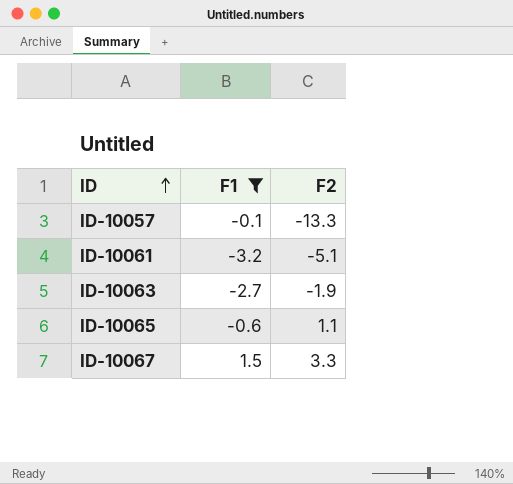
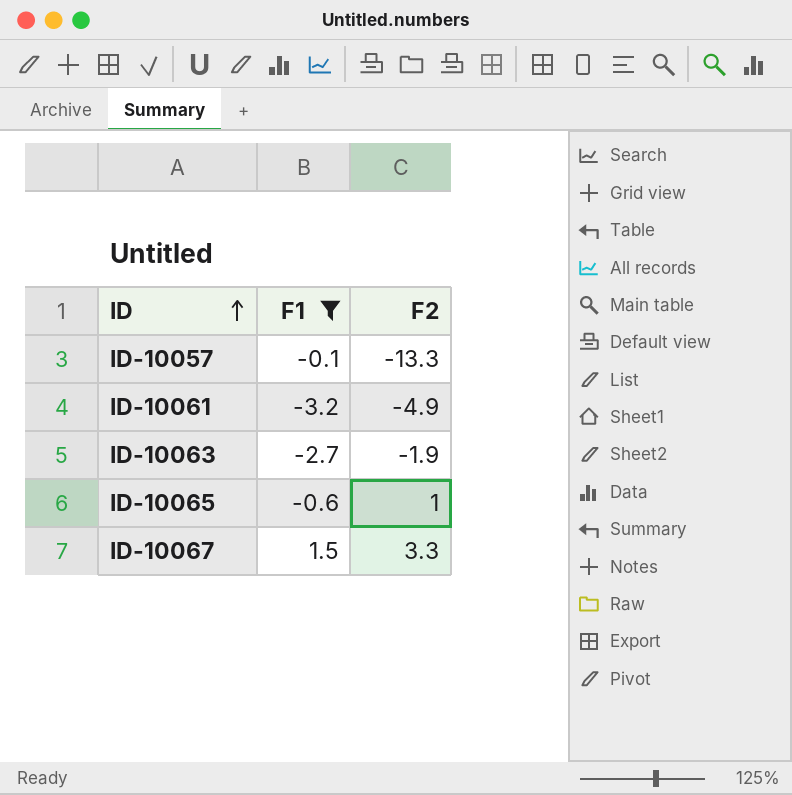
ID-10061 | F2: -5.1 -> -4.9
ID-10065 | F2: 1.1 -> 1

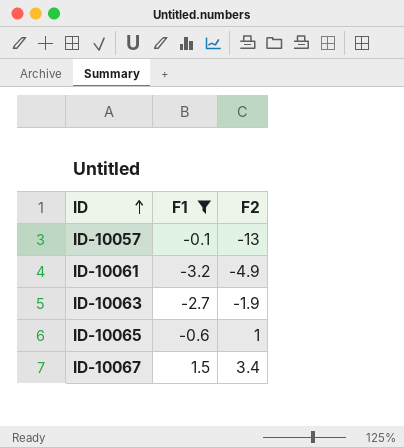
ID-10057 | F2: -13.3 -> -13
ID-10067 | F2: 3.3 -> 3.4

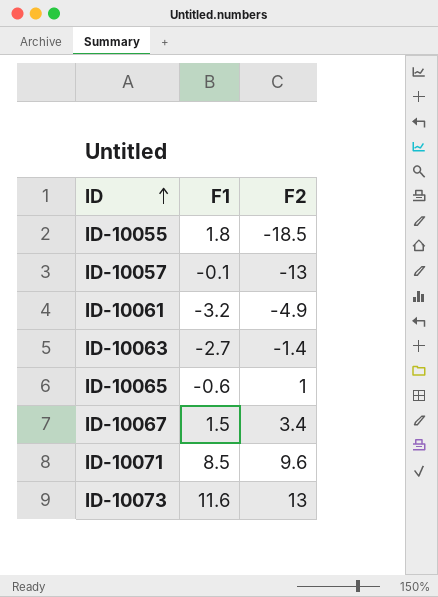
filter: F1 <= 1.5 -> none
ID-10063 | F2: -1.9 -> -1.4

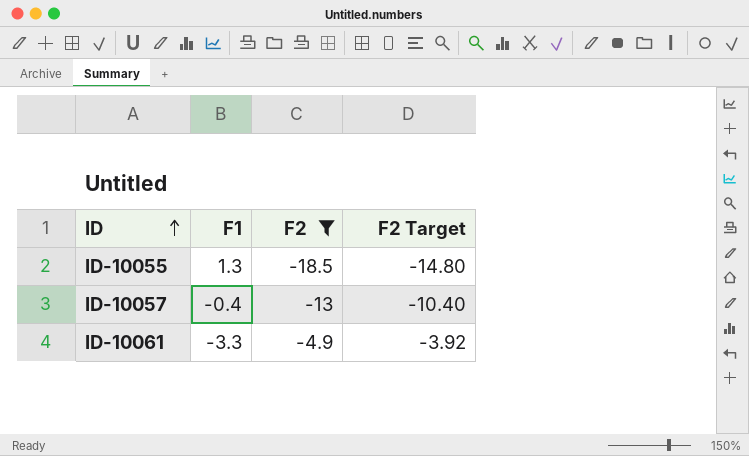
filter: none -> F2 <= -4.9
column F2 Target | formula: none -> [F2] * 0.8
ID-10055 | F1: 1.8 -> 1.3
ID-10057 | F1: -0.1 -> -0.4
ID-10061 | F1: -3.2 -> -3.3

